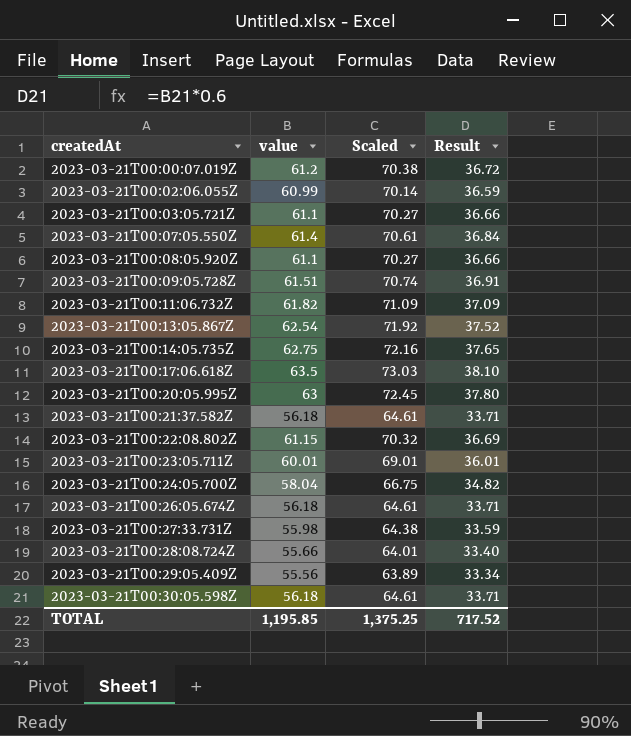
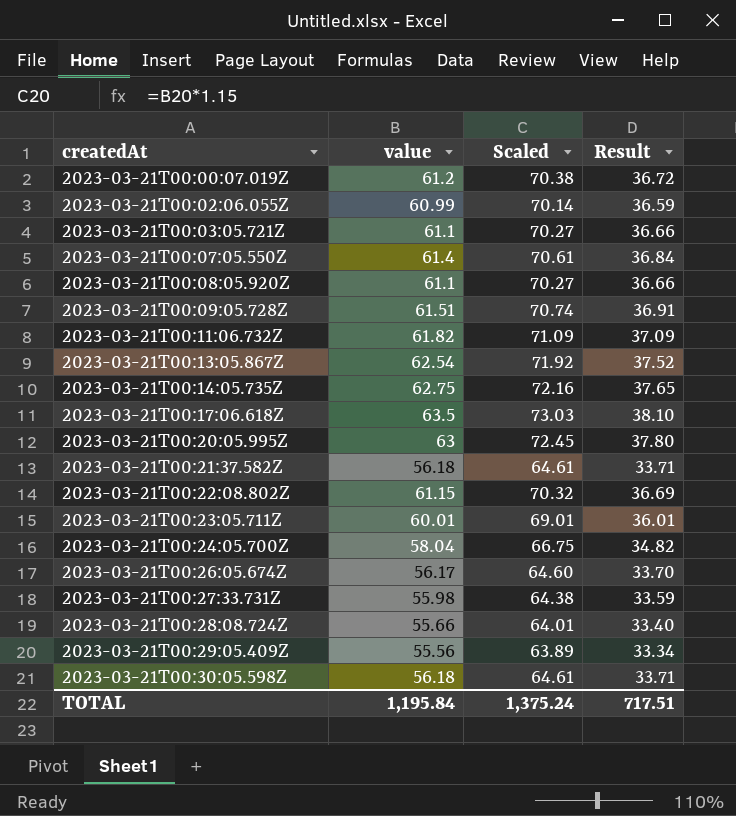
2023-03-21T00:26:05.674Z | value: 56.18 -> 56.17
2023-03-21T00:26:05.674Z | Scaled: 64.61 -> 64.60
2023-03-21T00:26:05.674Z | Result: 33.71 -> 33.70
TOTAL | value: 1,195.85 -> 1,195.84
TOTAL | Scaled: 1,375.25 -> 1,375.24
TOTAL | Result: 717.52 -> 717.51

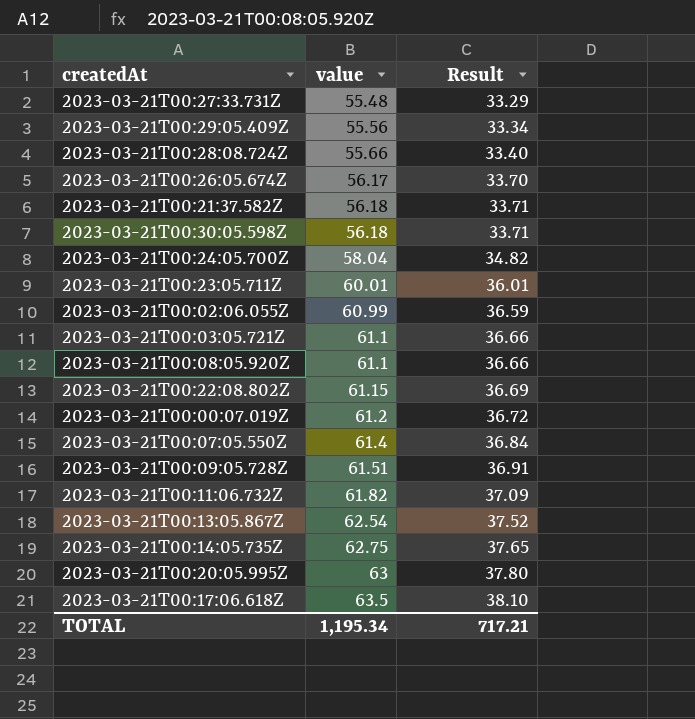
row order: createdAt ascending -> value ascending
column Scaled | formula: [value] * 1.15 -> none
2023-03-21T00:27:33.731Z | value: 55.98 -> 55.48
2023-03-21T00:27:33.731Z | Result: 33.59 -> 33.29
TOTAL | value: 1,195.84 -> 1,195.34
TOTAL | Result: 717.51 -> 717.21

